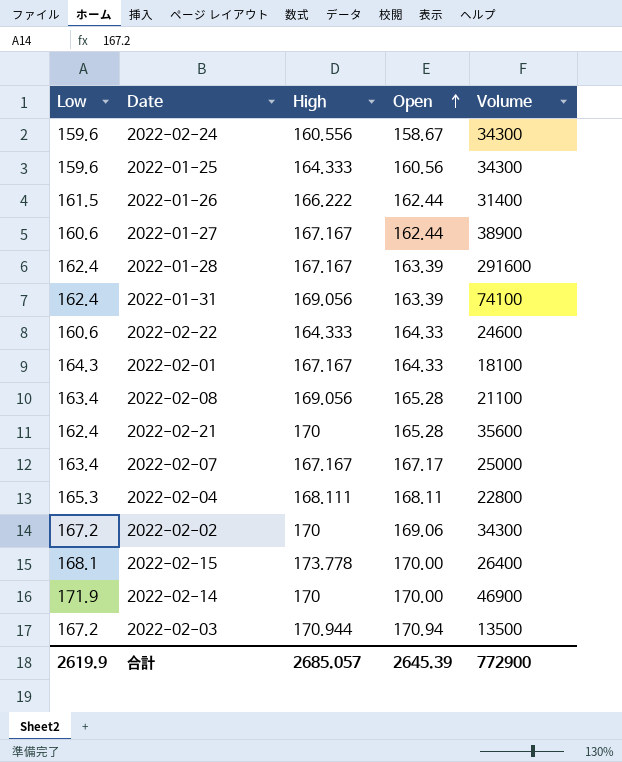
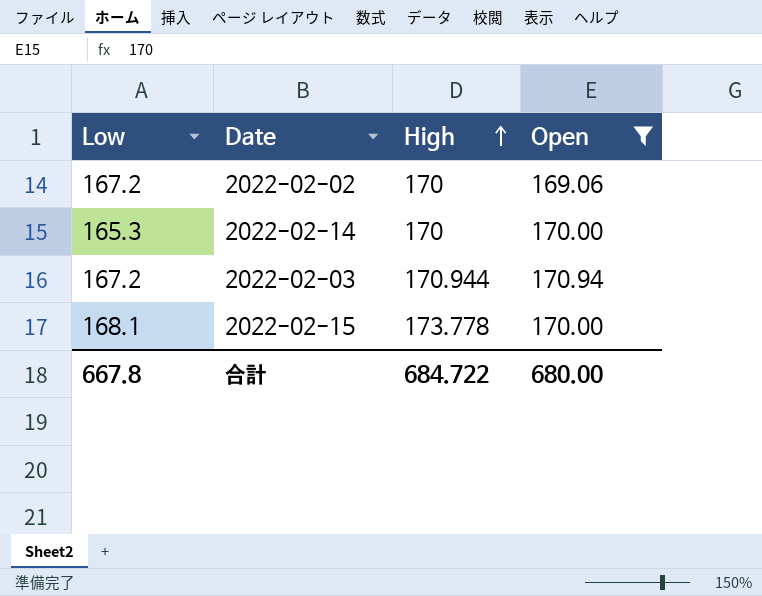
filter: none -> Open >= 169.06
row order: Open ascending -> High ascending
column Volume | position: 5 -> none
2022-02-14 | Low: 171.9 -> 165.3
合計 | Low: 2619.9 -> 667.8
合計 | High: 2685.057 -> 684.722
合計 | Open: 2645.39 -> 680.00

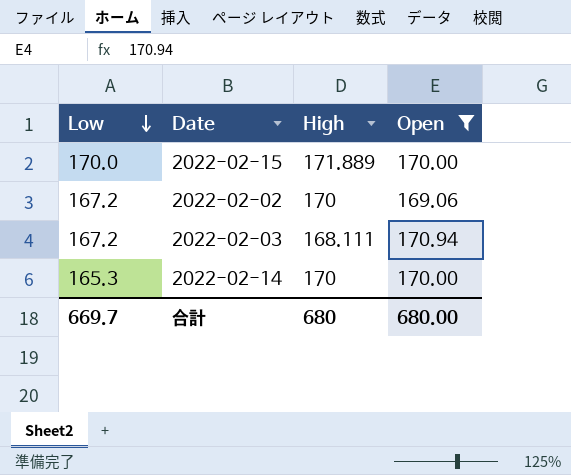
row order: High ascending -> Low descending
2022-02-15 | Low: 168.1 -> 170.0
2022-02-15 | High: 173.778 -> 171.889
2022-02-03 | High: 170.944 -> 168.111
合計 | Low: 667.8 -> 669.7
合計 | High: 684.722 -> 680

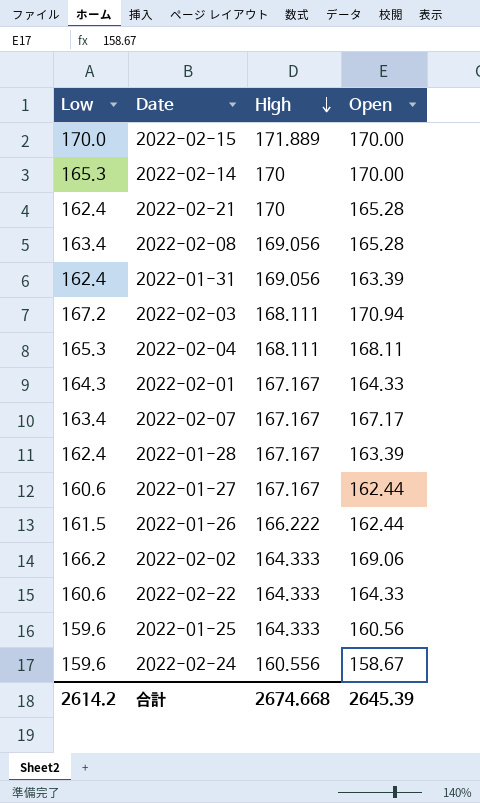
filter: Open >= 169.06 -> none
row order: Low descending -> High descending
2022-02-02 | Low: 167.2 -> 166.2
2022-02-02 | High: 170 -> 164.333
合計 | Low: 669.7 -> 2614.2
合計 | High: 680 -> 2674.668
合計 | Open: 680.00 -> 2645.39

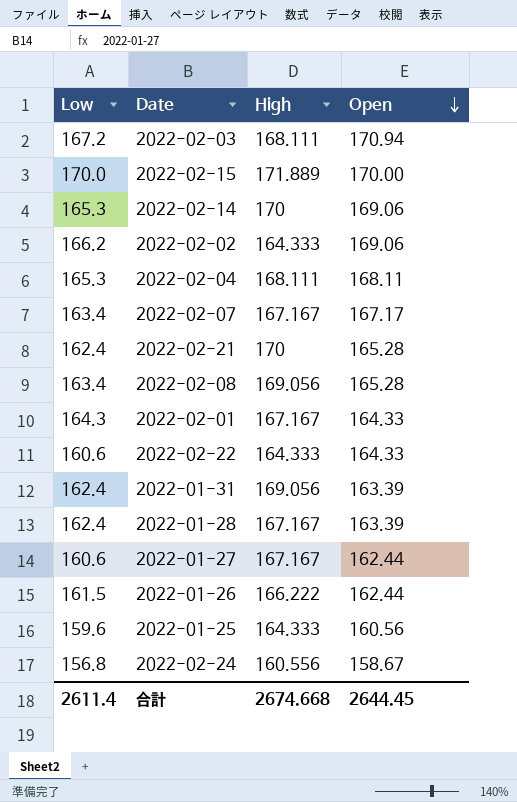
row order: High descending -> Open descending
2022-02-14 | Open: 170.00 -> 169.06
2022-02-24 | Low: 159.6 -> 156.8
合計 | Low: 2614.2 -> 2611.4
合計 | Open: 2645.39 -> 2644.45

